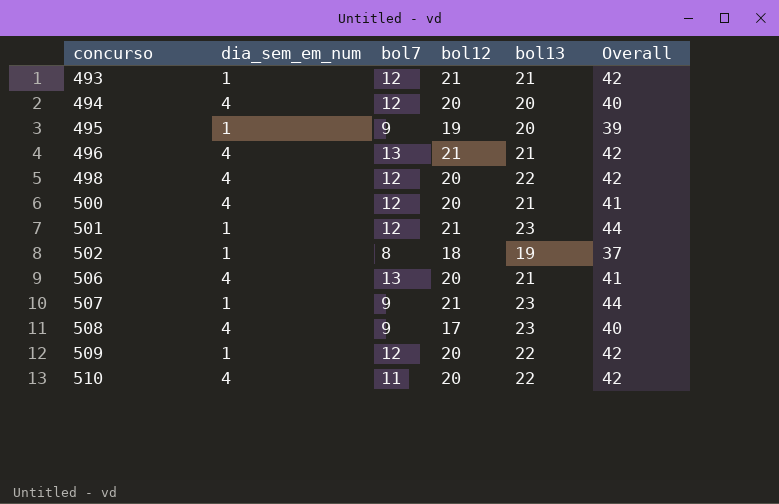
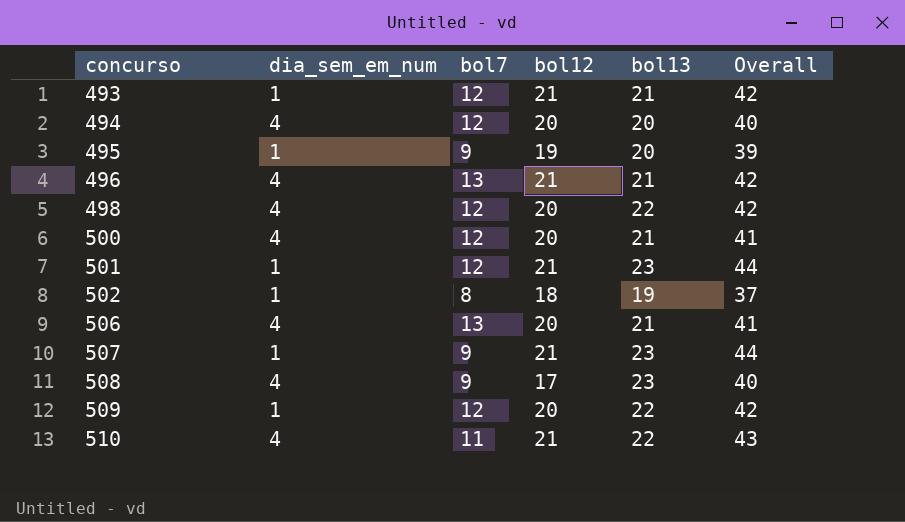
510 | bol12: 20 -> 21
510 | Overall: 42 -> 43

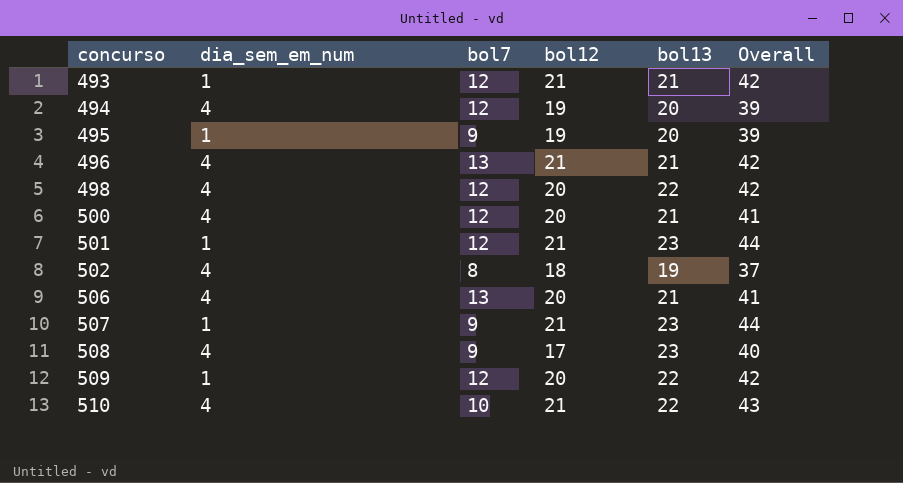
494 | bol12: 20 -> 19
494 | Overall: 40 -> 39
502 | dia_sem_em_num: 1 -> 4
510 | bol7: 11 -> 10

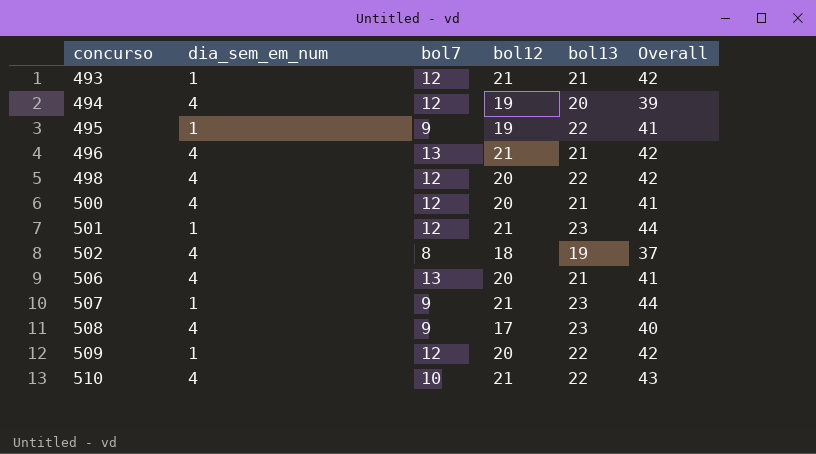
495 | bol13: 20 -> 22
495 | Overall: 39 -> 41

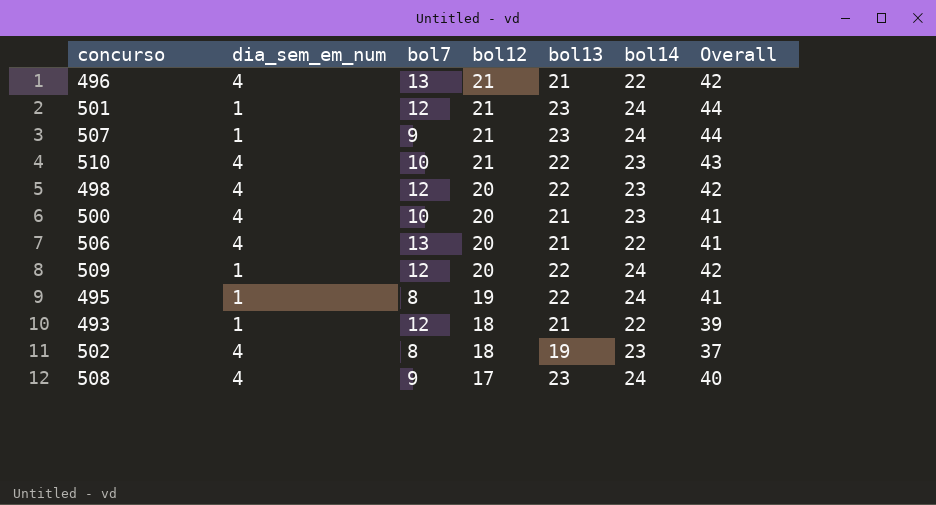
row order: concurso ascending -> bol12 descending
column bol14 | position: none -> 6
row 494: 4 | 12 | 19 | 20 | 39 -> none
500 | bol7: 12 -> 10
495 | bol7: 9 -> 8
493 | bol12: 21 -> 18
493 | Overall: 42 -> 39

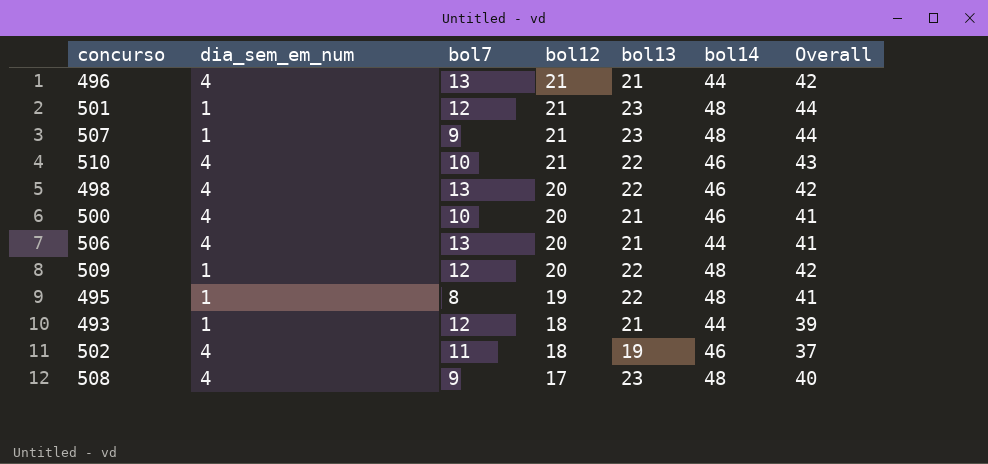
496 | bol14: 22 -> 44
501 | bol14: 24 -> 48
507 | bol14: 24 -> 48
510 | bol14: 23 -> 46
498 | bol7: 12 -> 13
498 | bol14: 23 -> 46
500 | bol14: 23 -> 46
506 | bol14: 22 -> 44
509 | bol14: 24 -> 48
495 | bol14: 24 -> 48
493 | bol14: 22 -> 44
502 | bol7: 8 -> 11
502 | bol14: 23 -> 46
508 | bol14: 24 -> 48

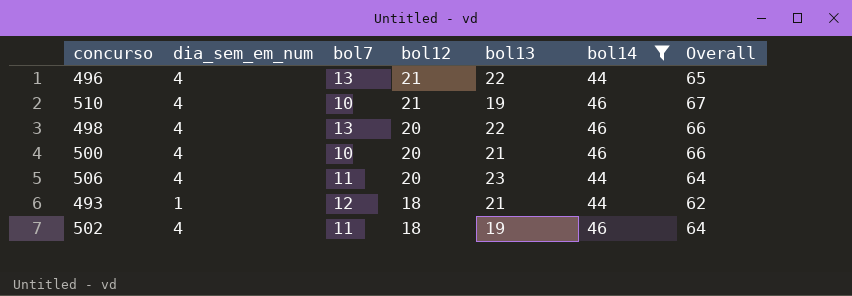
filter: none -> bol14 != 48
column Overall | formula: [bol12] + [bol13] -> [bol12] + [bol14]
496 | bol13: 21 -> 22
510 | bol13: 22 -> 19
506 | bol7: 13 -> 11
506 | bol13: 21 -> 23

